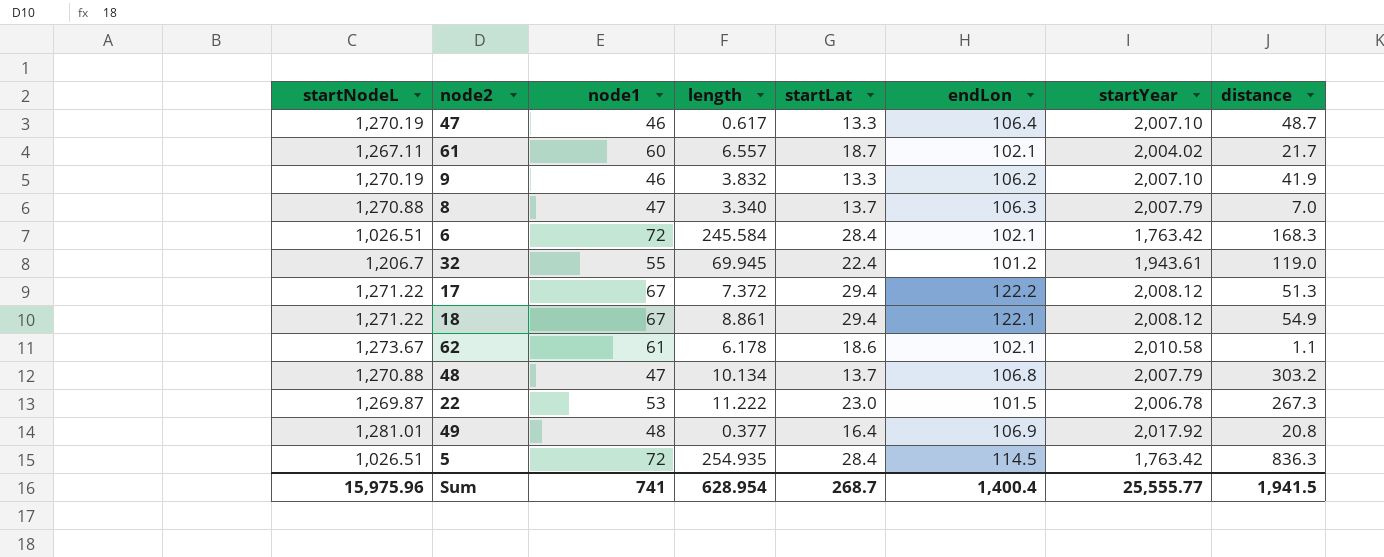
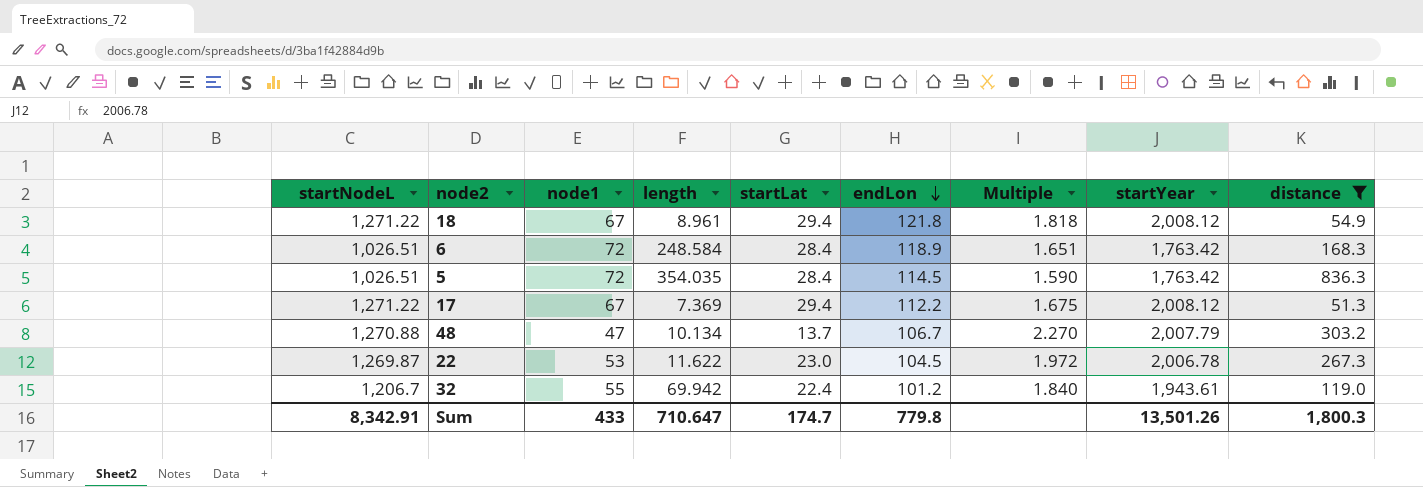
filter: none -> distance >= 51.3
row order: none -> endLon descending
column Multiple | formula: none -> [endLon] / [node1]
18 | length: 8.861 -> 8.961
18 | endLon: 122.1 -> 121.8
6 | length: 245.584 -> 248.584
6 | endLon: 102.1 -> 118.9
5 | length: 254.935 -> 354.035
17 | length: 7.372 -> 7.369
17 | endLon: 122.2 -> 112.2
48 | endLon: 106.8 -> 106.7
22 | length: 11.222 -> 11.622
22 | endLon: 101.5 -> 104.5
32 | length: 69.945 -> 69.942
Sum | startNodeL: 15,975.96 -> 8,342.91
Sum | node1: 741 -> 433
Sum | length: 628.954 -> 710.647
Sum | startLat: 268.7 -> 174.7
Sum | endLon: 1,400.4 -> 779.8
Sum | startYear: 25,555.77 -> 13,501.26
Sum | distance: 1,941.5 -> 1,800.3

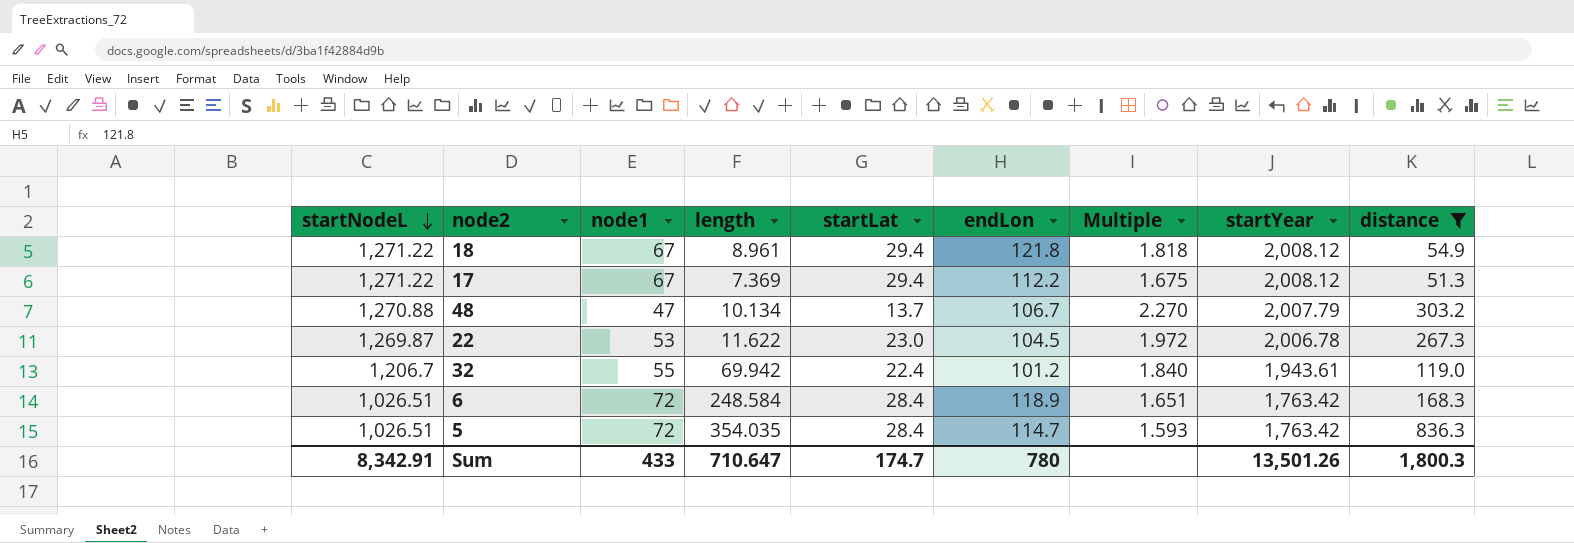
row order: endLon descending -> startNodeL descending
5 | endLon: 114.5 -> 114.7
5 | Multiple: 1.590 -> 1.593
Sum | endLon: 779.8 -> 780

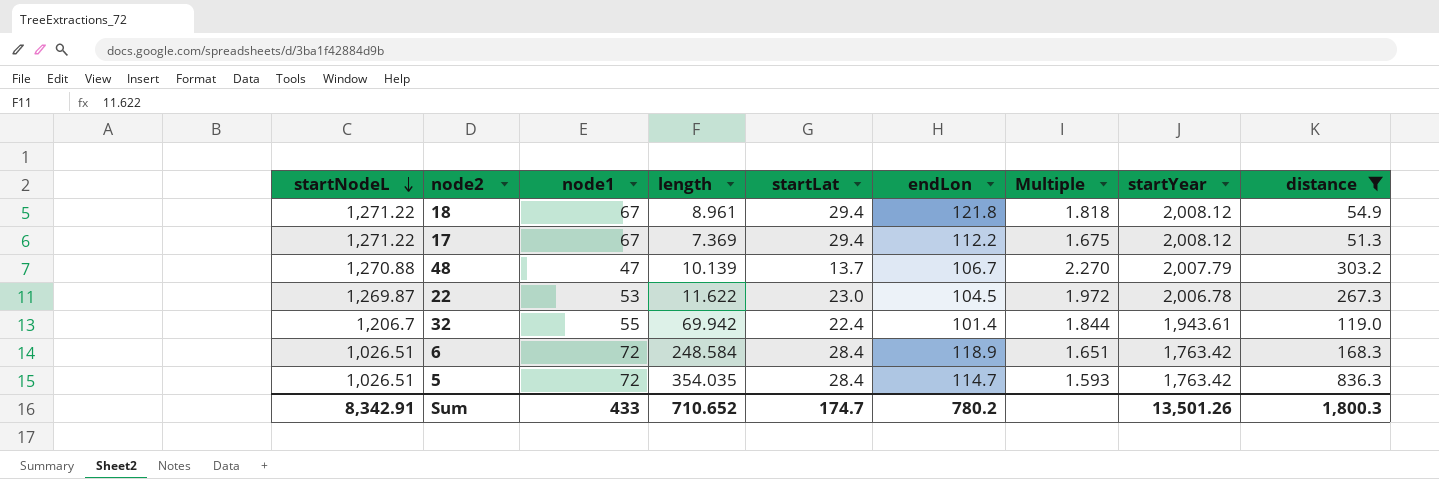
48 | length: 10.134 -> 10.139
32 | endLon: 101.2 -> 101.4
32 | Multiple: 1.840 -> 1.844
Sum | length: 710.647 -> 710.652
Sum | endLon: 780 -> 780.2

